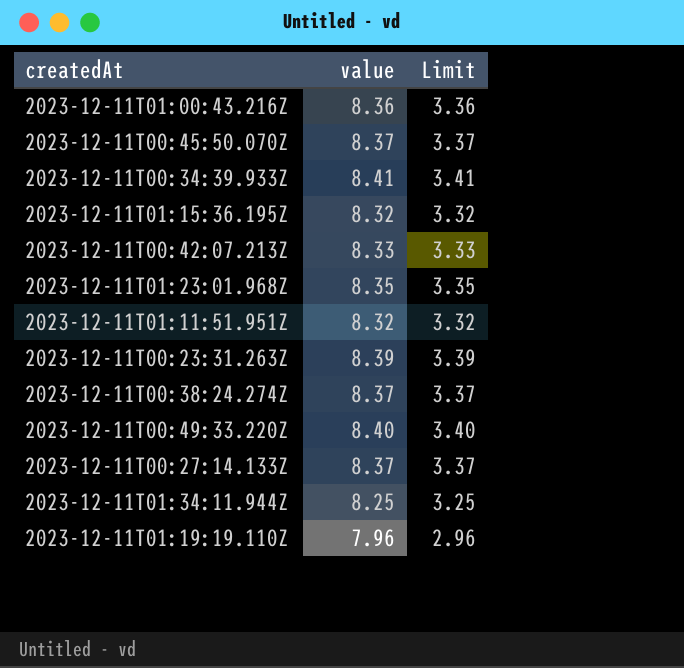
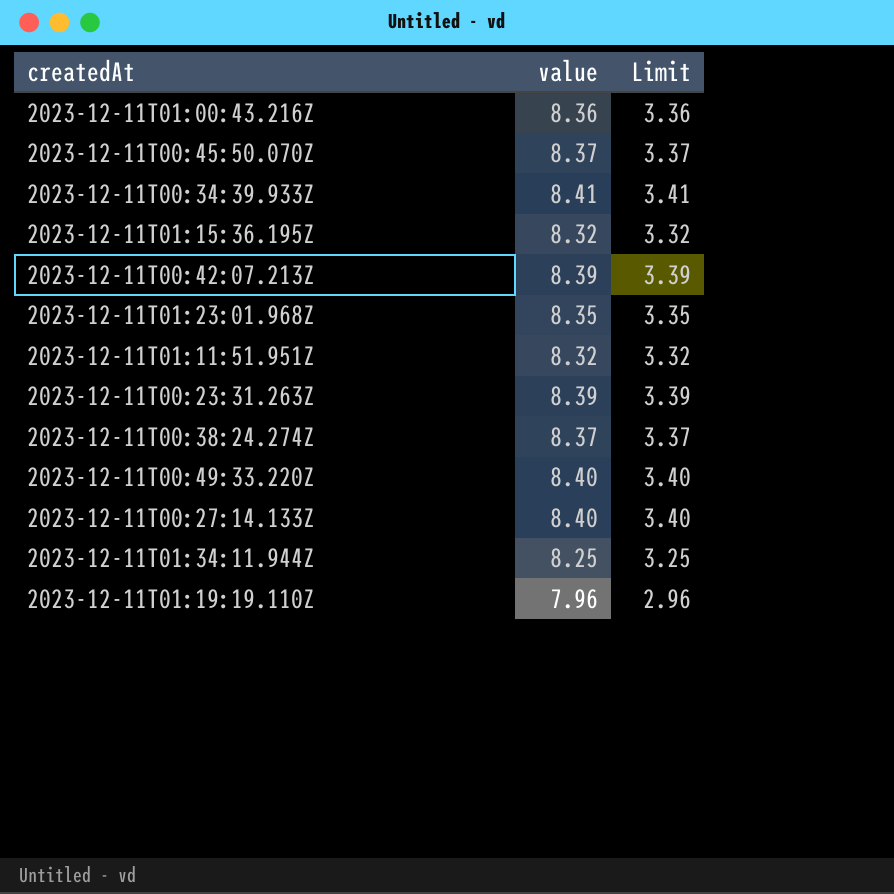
2023-12-11T00:42:07.213Z | value: 8.33 -> 8.39
2023-12-11T00:42:07.213Z | Limit: 3.33 -> 3.39
2023-12-11T00:27:14.133Z | value: 8.37 -> 8.40
2023-12-11T00:27:14.133Z | Limit: 3.37 -> 3.40

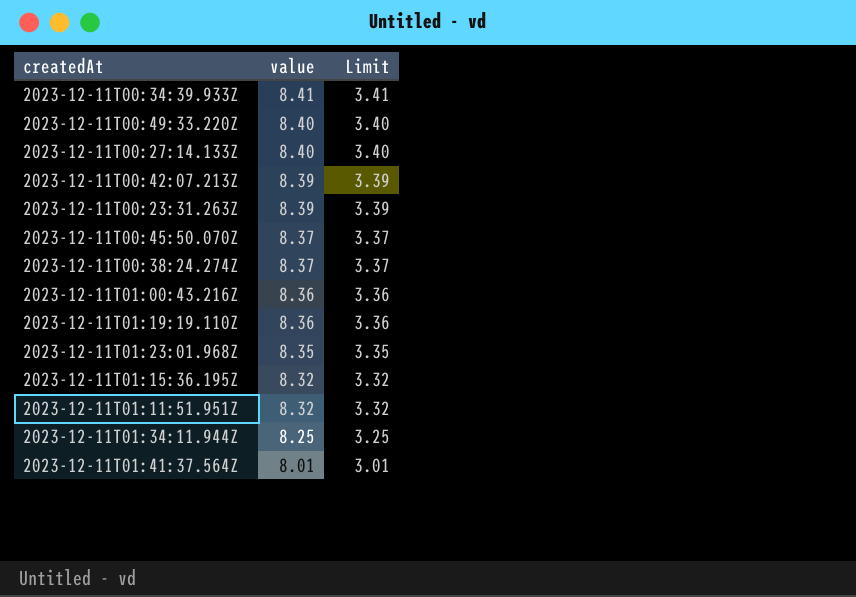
row order: none -> value descending
2023-12-11T01:19:19.110Z | value: 7.96 -> 8.36
2023-12-11T01:19:19.110Z | Limit: 2.96 -> 3.36
row 2023-12-11T01:41:37.564Z: none -> 8.01 | 3.01

